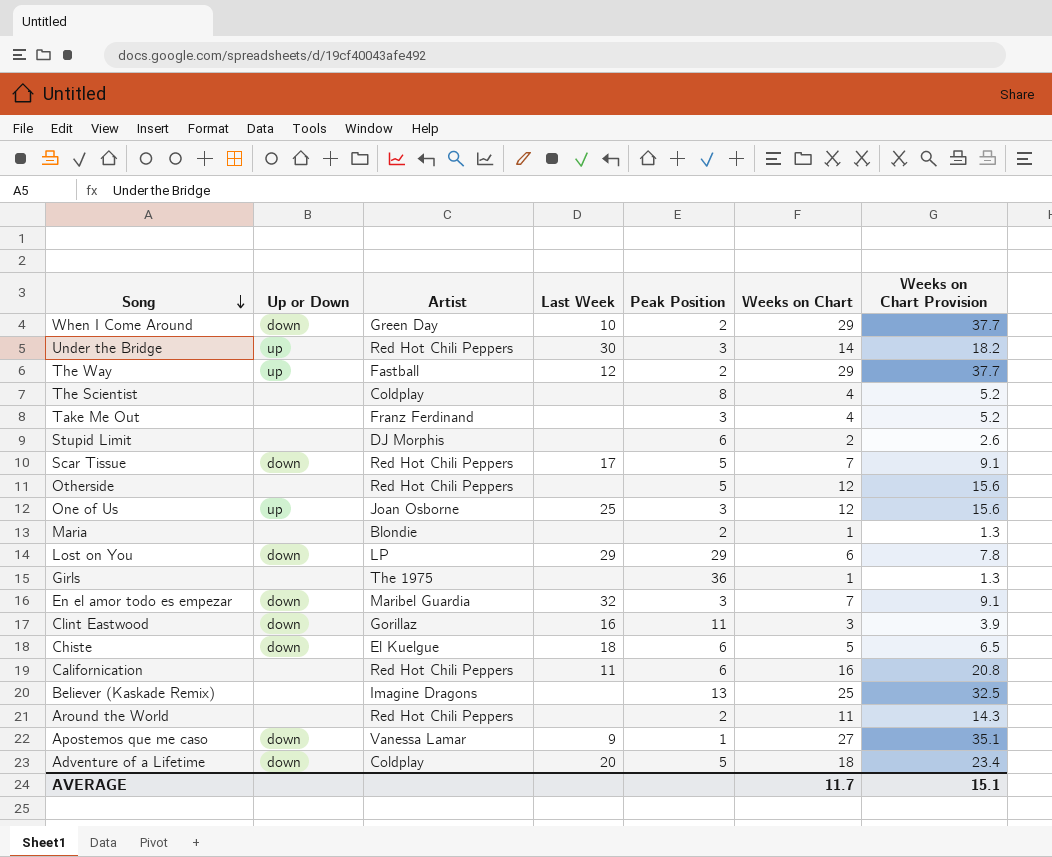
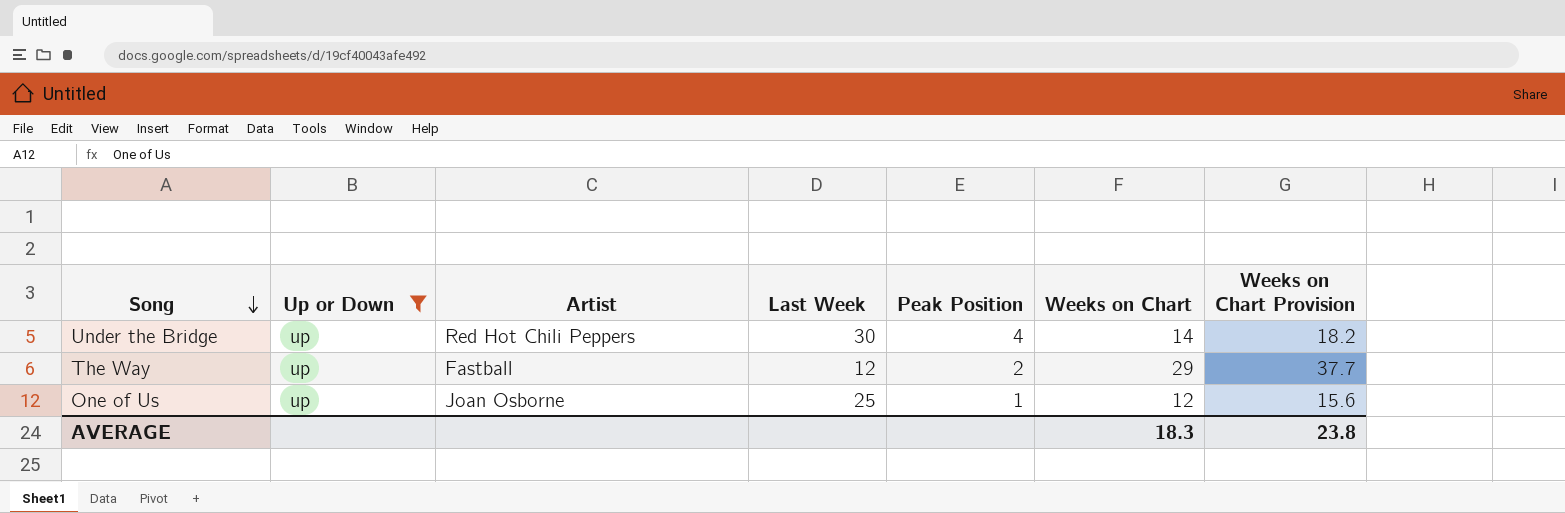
filter: none -> Up or Down = up
Under the Bridge | Peak Position: 3 -> 4
One of Us | Peak Position: 3 -> 1
AVERAGE | Weeks on Chart: 11.7 -> 18.3
AVERAGE | Weeks on Chart Provision: 15.1 -> 23.8

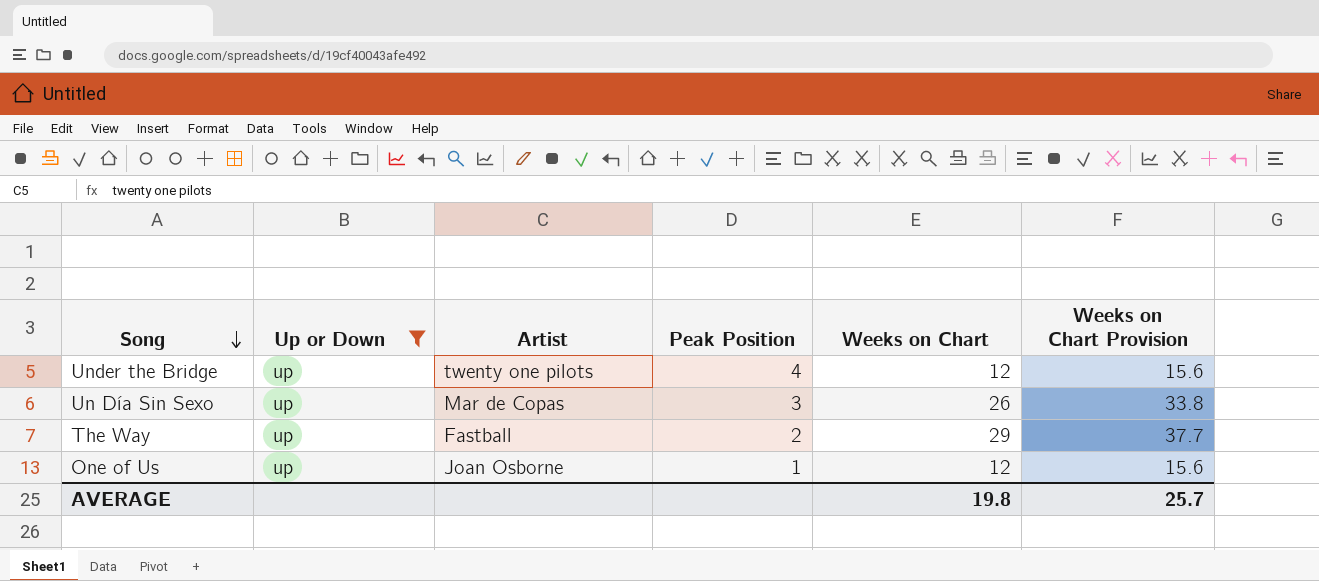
column Last Week | position: 4 -> none
Under the Bridge | Artist: Red Hot Chili Peppers -> twenty one pilots
Under the Bridge | Weeks on Chart: 14 -> 12
Under the Bridge | Weeks on Chart Provision: 18.2 -> 15.6
row Un Día Sin Sexo: none -> up | Mar de Copas | 3 | 26 | 33.8
AVERAGE | Weeks on Chart: 18.3 -> 19.8
AVERAGE | Weeks on Chart Provision: 23.8 -> 25.7

